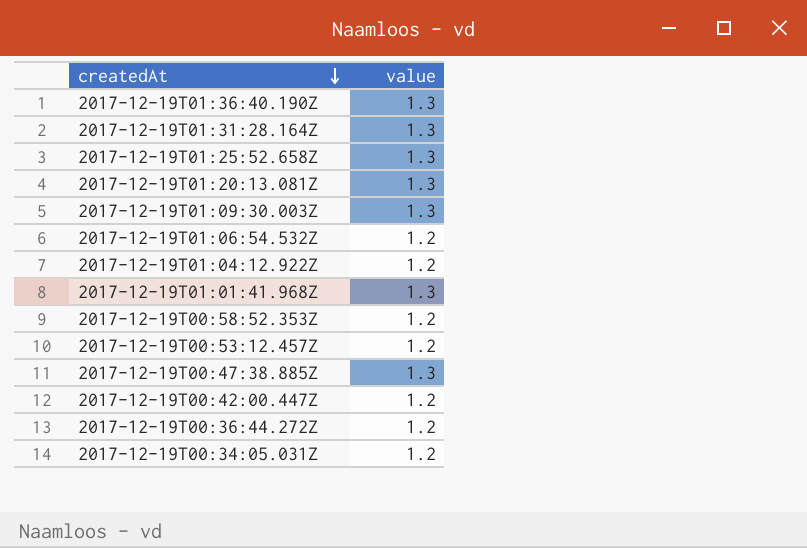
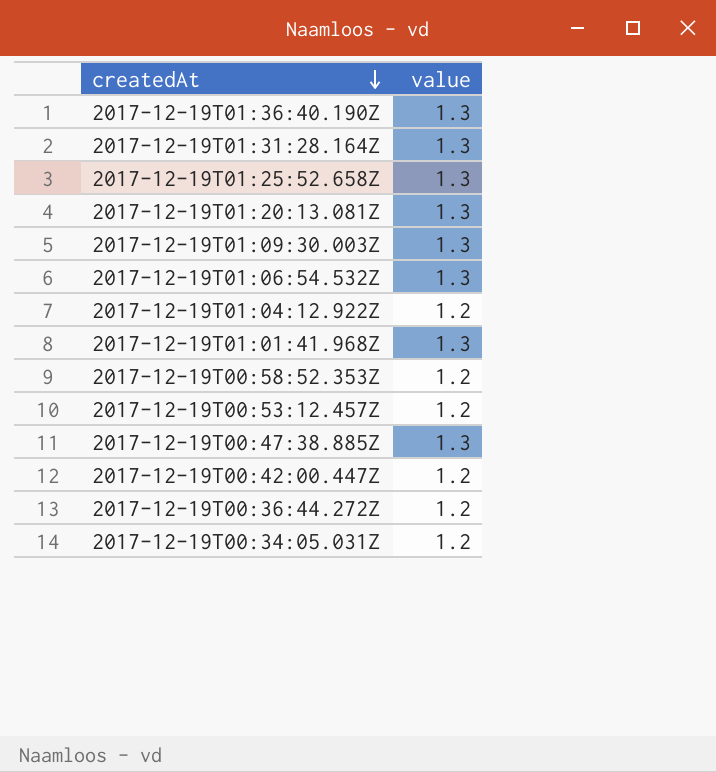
2017-12-19T01:06:54.532Z | value: 1.2 -> 1.3

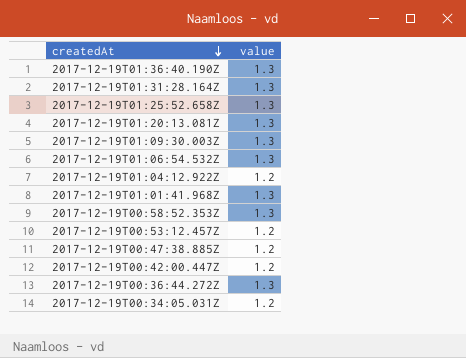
2017-12-19T00:58:52.353Z | value: 1.2 -> 1.3
2017-12-19T00:47:38.885Z | value: 1.3 -> 1.2
2017-12-19T00:36:44.272Z | value: 1.2 -> 1.3

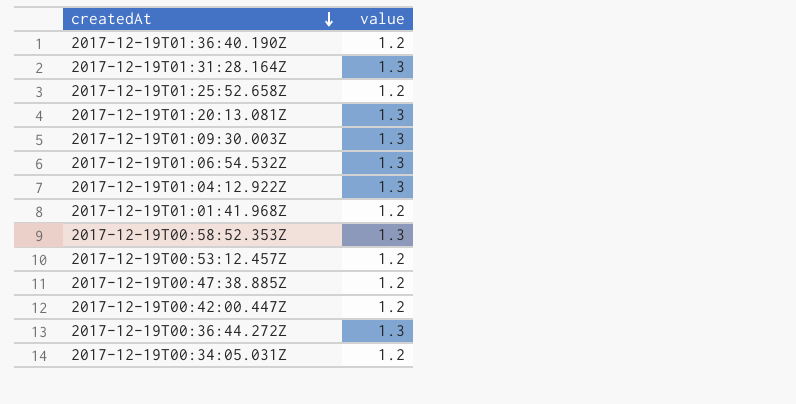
2017-12-19T01:36:40.190Z | value: 1.3 -> 1.2
2017-12-19T01:25:52.658Z | value: 1.3 -> 1.2
2017-12-19T01:04:12.922Z | value: 1.2 -> 1.3
2017-12-19T01:01:41.968Z | value: 1.3 -> 1.2

